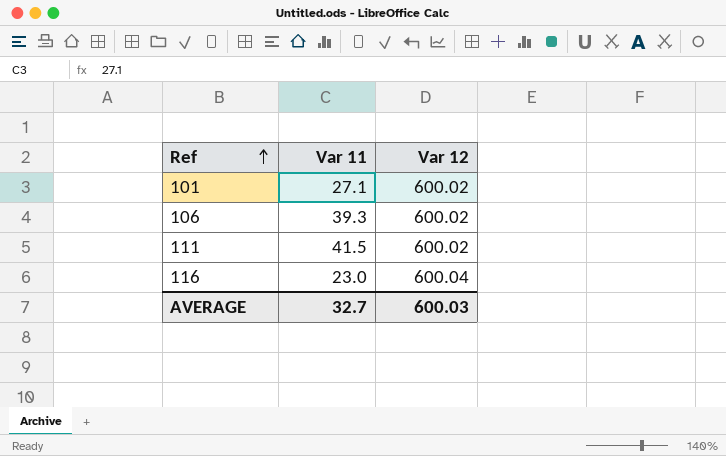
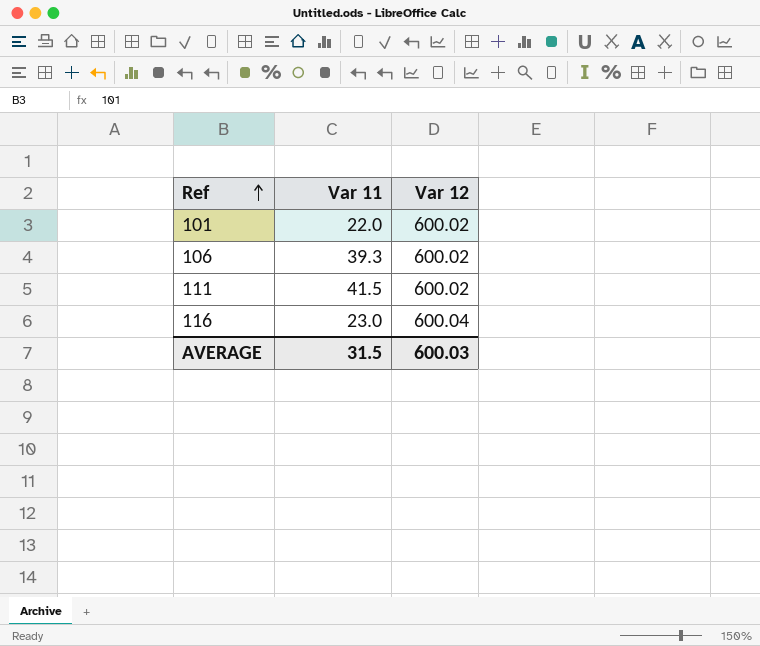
101 | Var 11: 27.1 -> 22.0
AVERAGE | Var 11: 32.7 -> 31.5

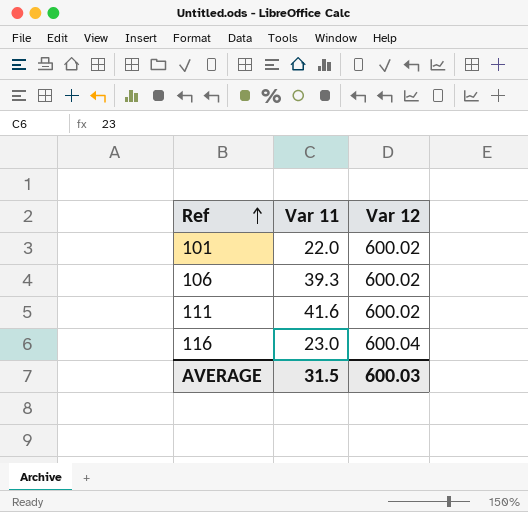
111 | Var 11: 41.5 -> 41.6

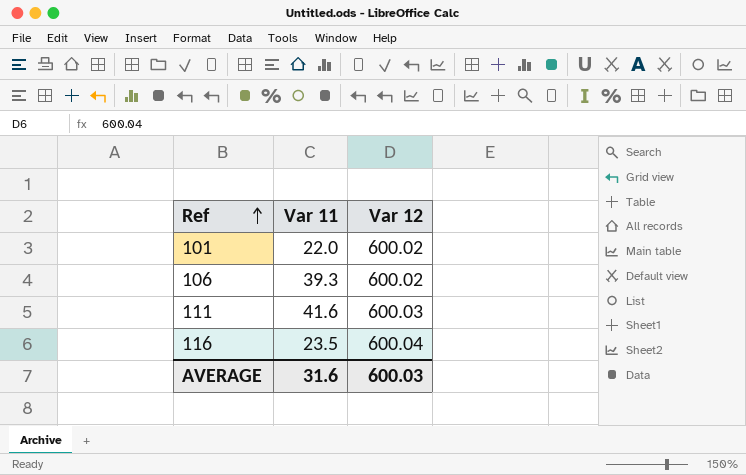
111 | Var 12: 600.02 -> 600.03
116 | Var 11: 23.0 -> 23.5
AVERAGE | Var 11: 31.5 -> 31.6

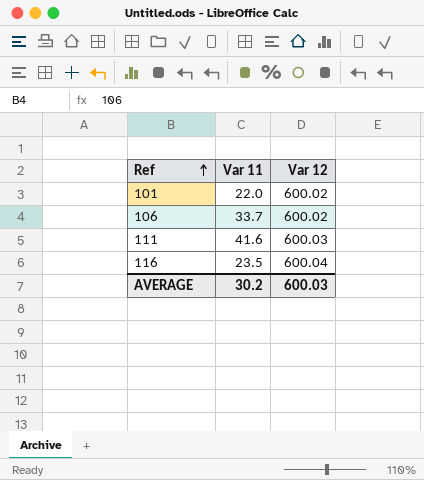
106 | Var 11: 39.3 -> 33.7
AVERAGE | Var 11: 31.6 -> 30.2

